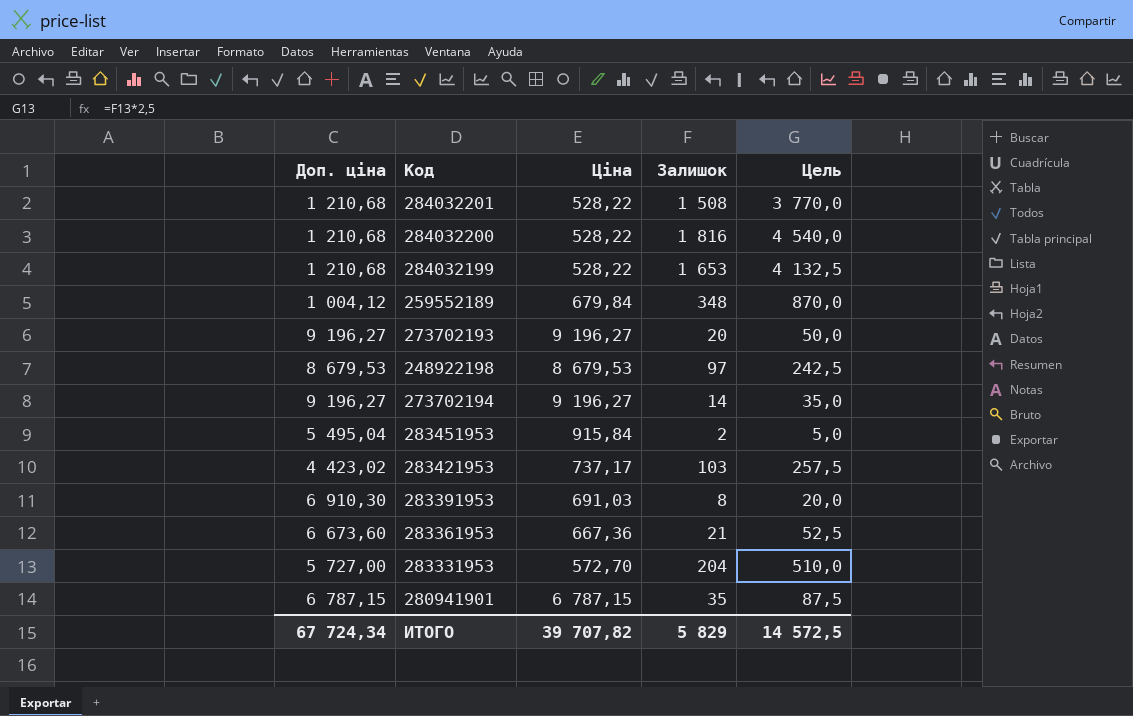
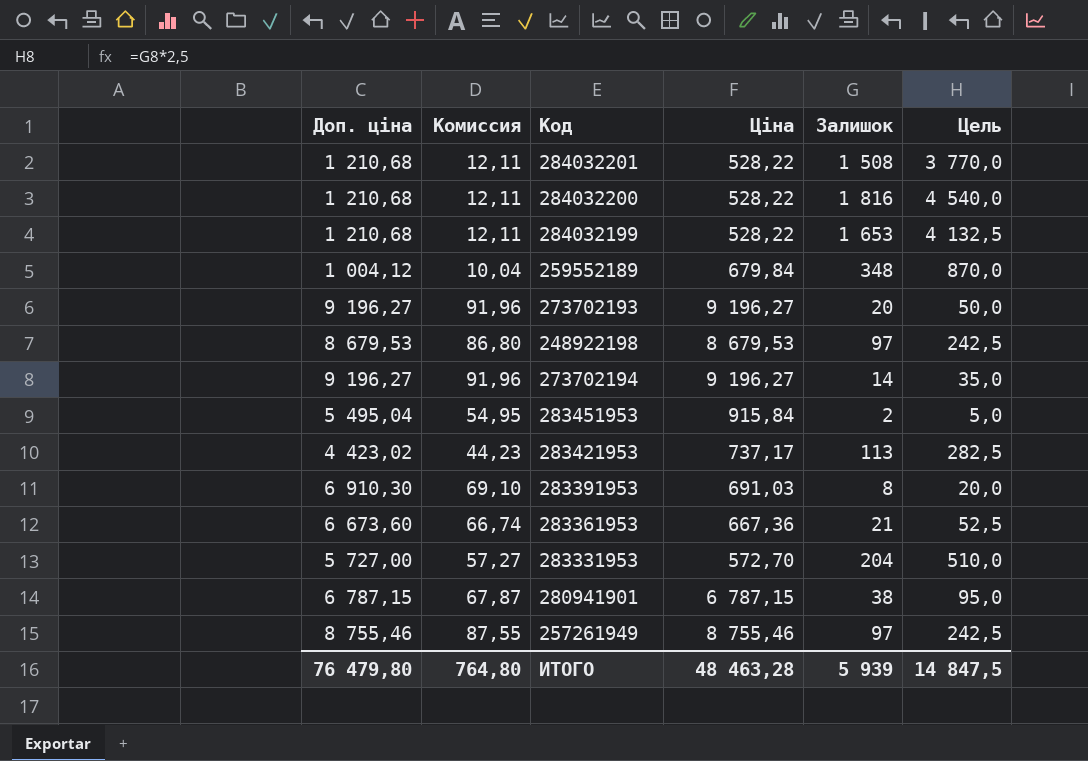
column Комиссия | formula: none -> [Доп. ціна] * 0,01
283421953 | Залишок: 103 -> 113
283421953 | Цель: 257,5 -> 282,5
280941901 | Залишок: 35 -> 38
280941901 | Цель: 87,5 -> 95,0
row 257261949: none -> 8 755,46 | 87,55 | 8 755,46 | 97 | 242,5
ИТОГО | Доп. ціна: 67 724,34 -> 76 479,80
ИТОГО | Ціна: 39 707,82 -> 48 463,28
ИТОГО | Залишок: 5 829 -> 5 939
ИТОГО | Цель: 14 572,5 -> 14 847,5

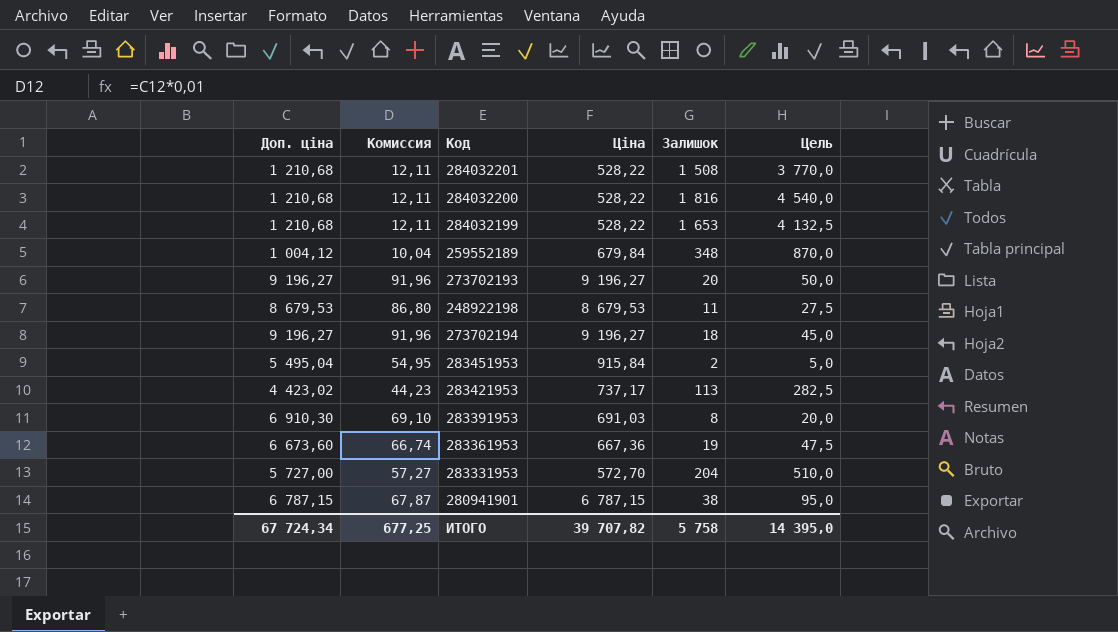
row 257261949: 8 755,46 | 87,55 | 8 755,46 | 97 | 242,5 -> none
248922198 | Залишок: 97 -> 11
248922198 | Цель: 242,5 -> 27,5
273702194 | Залишок: 14 -> 18
273702194 | Цель: 35,0 -> 45,0
283361953 | Залишок: 21 -> 19
283361953 | Цель: 52,5 -> 47,5
ИТОГО | Доп. ціна: 76 479,80 -> 67 724,34
ИТОГО | Комиссия: 764,80 -> 677,25
ИТОГО | Ціна: 48 463,28 -> 39 707,82
ИТОГО | Залишок: 5 939 -> 5 758
ИТОГО | Цель: 14 847,5 -> 14 395,0

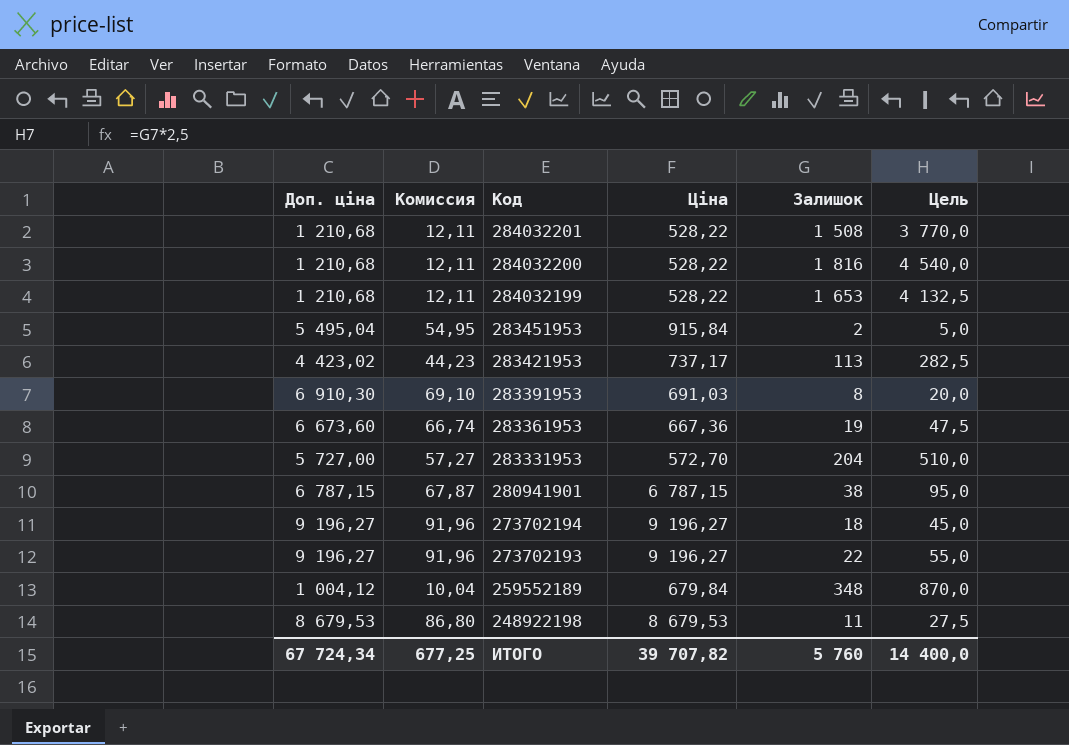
row order: none -> Код descending
273702193 | Залишок: 20 -> 22
273702193 | Цель: 50,0 -> 55,0
ИТОГО | Залишок: 5 758 -> 5 760
ИТОГО | Цель: 14 395,0 -> 14 400,0

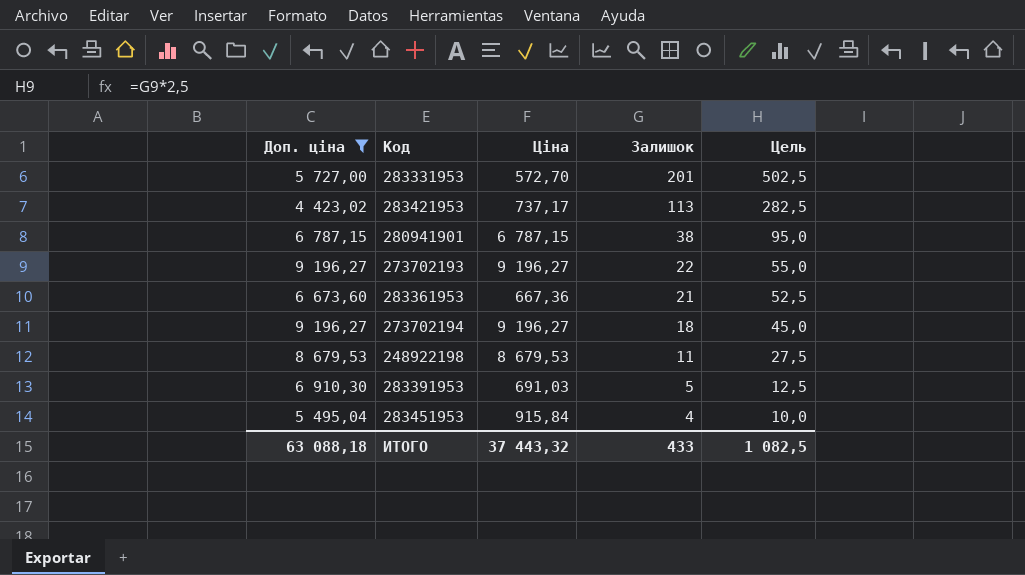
filter: none -> Доп. ціна >= 4 423,02
row order: Код descending -> Залишок descending
column Комиссия | formula: [Доп. ціна] * 0,01 -> none
283331953 | Залишок: 204 -> 201
283331953 | Цель: 510,0 -> 502,5
283361953 | Залишок: 19 -> 21
283361953 | Цель: 47,5 -> 52,5
283391953 | Залишок: 8 -> 5
283391953 | Цель: 20,0 -> 12,5
283451953 | Залишок: 2 -> 4
283451953 | Цель: 5,0 -> 10,0
ИТОГО | Доп. ціна: 67 724,34 -> 63 088,18
ИТОГО | Ціна: 39 707,82 -> 37 443,32
ИТОГО | Залишок: 5 760 -> 433
ИТОГО | Цель: 14 400,0 -> 1 082,5

